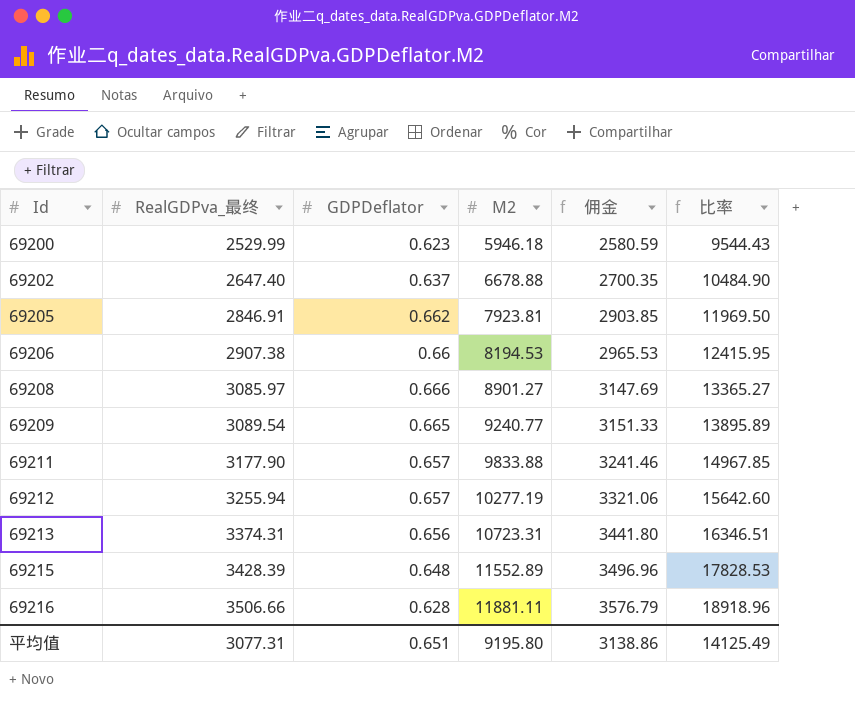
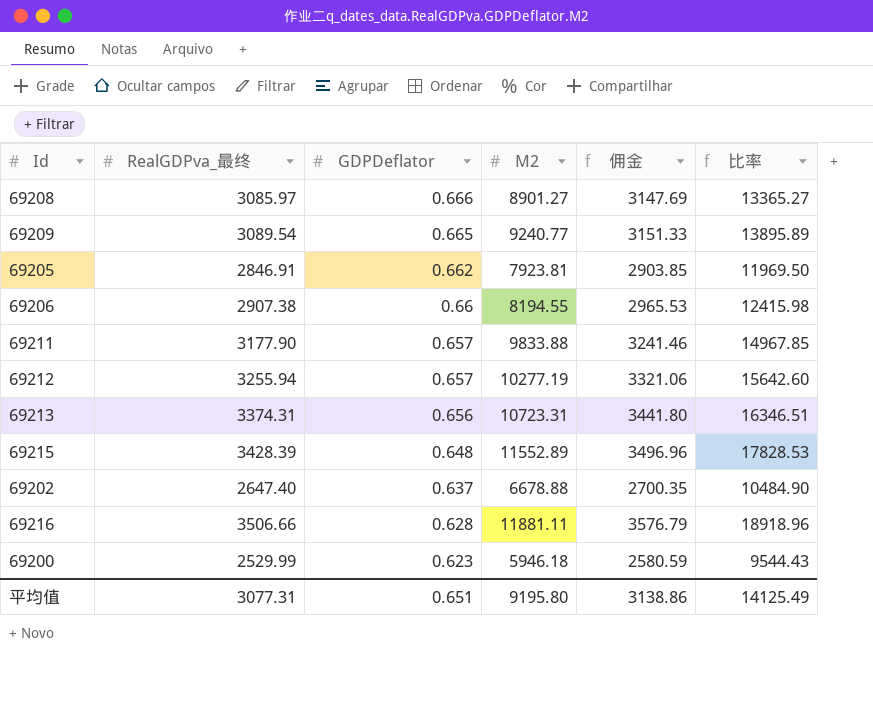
row order: Id ascending -> GDPDeflator descending
69206 | M2: 8194.53 -> 8194.55
69206 | 比率: 12415.95 -> 12415.98

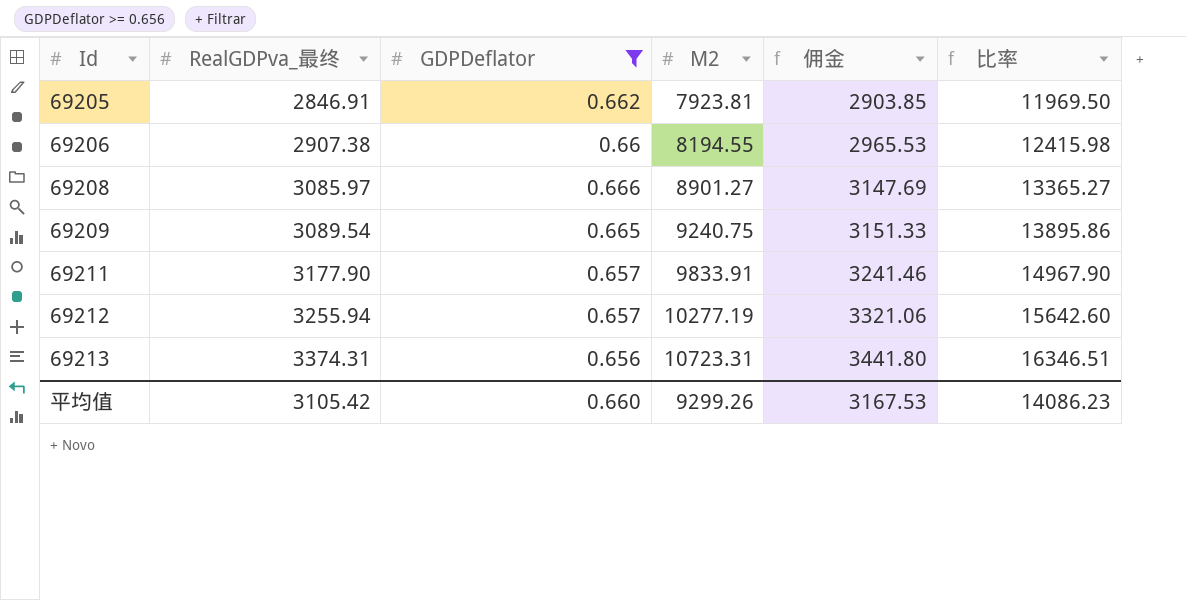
filter: none -> GDPDeflator >= 0.656
row order: GDPDeflator descending -> Id ascending
69209 | M2: 9240.77 -> 9240.75
69209 | 比率: 13895.89 -> 13895.86
69211 | M2: 9833.88 -> 9833.91
69211 | 比率: 14967.85 -> 14967.90
平均值 | RealGDPva_最终: 3077.31 -> 3105.42
平均值 | GDPDeflator: 0.651 -> 0.660
平均值 | M2: 9195.80 -> 9299.26
平均值 | 佣金: 3138.86 -> 3167.53
平均值 | 比率: 14125.49 -> 14086.23

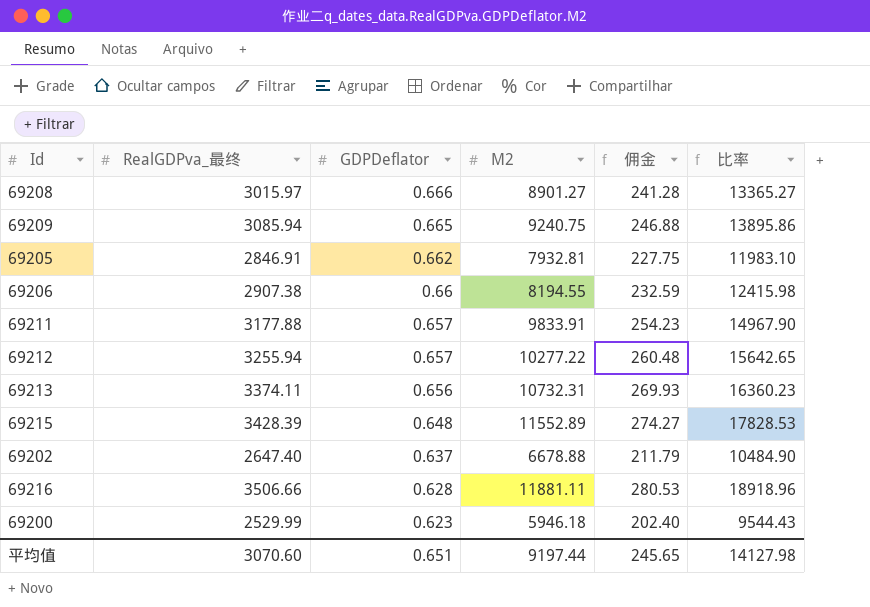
filter: GDPDeflator >= 0.656 -> none
row order: Id ascending -> GDPDeflator descending
column 佣金 | formula: [RealGDPva_最终] * 1.02 -> [RealGDPva_最终] * 0.08
69208 | RealGDPva_最终: 3085.97 -> 3015.97
69209 | RealGDPva_最终: 3089.54 -> 3085.94
69205 | M2: 7923.81 -> 7932.81
69205 | 比率: 11969.50 -> 11983.10
69211 | RealGDPva_最终: 3177.90 -> 3177.88
69212 | M2: 10277.19 -> 10277.22
69212 | 比率: 15642.60 -> 15642.65
69213 | RealGDPva_最终: 3374.31 -> 3374.11
69213 | M2: 10723.31 -> 10732.31
69213 | 比率: 16346.51 -> 16360.23
平均值 | RealGDPva_最终: 3105.42 -> 3070.60
平均值 | GDPDeflator: 0.660 -> 0.651
平均值 | M2: 9299.26 -> 9197.44
平均值 | 佣金: 3167.53 -> 245.65
平均值 | 比率: 14086.23 -> 14127.98

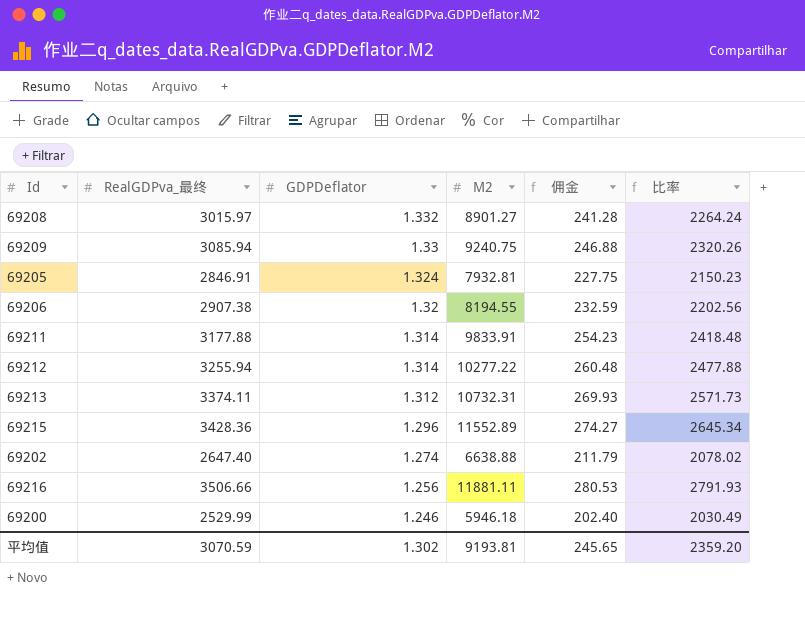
column 比率 | formula: [M2] / [GDPDeflator] -> [RealGDPva_最终] / [GDPDeflator]
69208 | GDPDeflator: 0.666 -> 1.332
69209 | GDPDeflator: 0.665 -> 1.33
69205 | GDPDeflator: 0.662 -> 1.324
69206 | GDPDeflator: 0.66 -> 1.32
69211 | GDPDeflator: 0.657 -> 1.314
69212 | GDPDeflator: 0.657 -> 1.314
69213 | GDPDeflator: 0.656 -> 1.312
69215 | RealGDPva_最终: 3428.39 -> 3428.36
69215 | GDPDeflator: 0.648 -> 1.296
69202 | GDPDeflator: 0.637 -> 1.274
69202 | M2: 6678.88 -> 6638.88
69216 | GDPDeflator: 0.628 -> 1.256
69200 | GDPDeflator: 0.623 -> 1.246
平均值 | RealGDPva_最终: 3070.60 -> 3070.59
平均值 | GDPDeflator: 0.651 -> 1.302
平均值 | M2: 9197.44 -> 9193.81
平均值 | 比率: 14127.98 -> 2359.20

